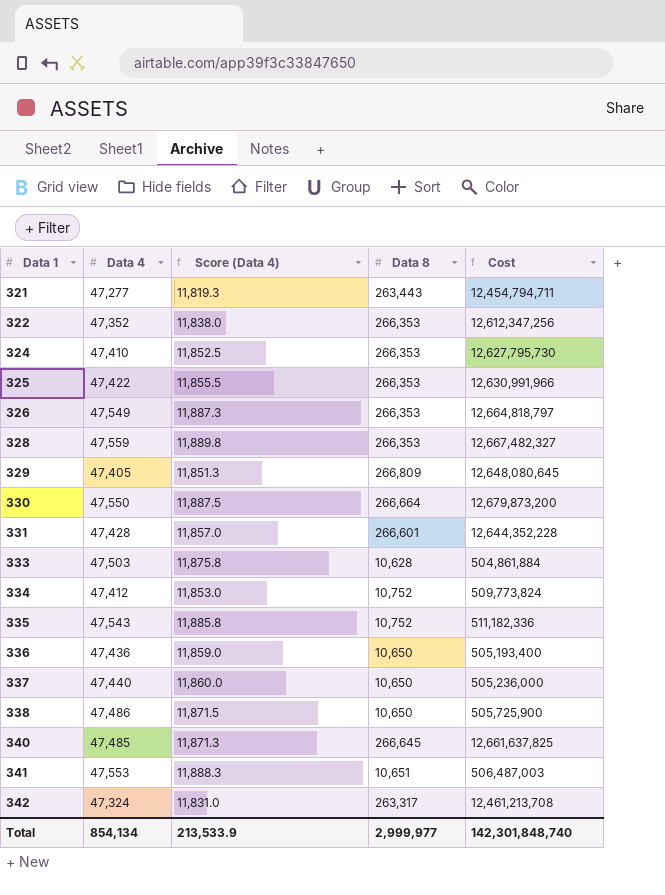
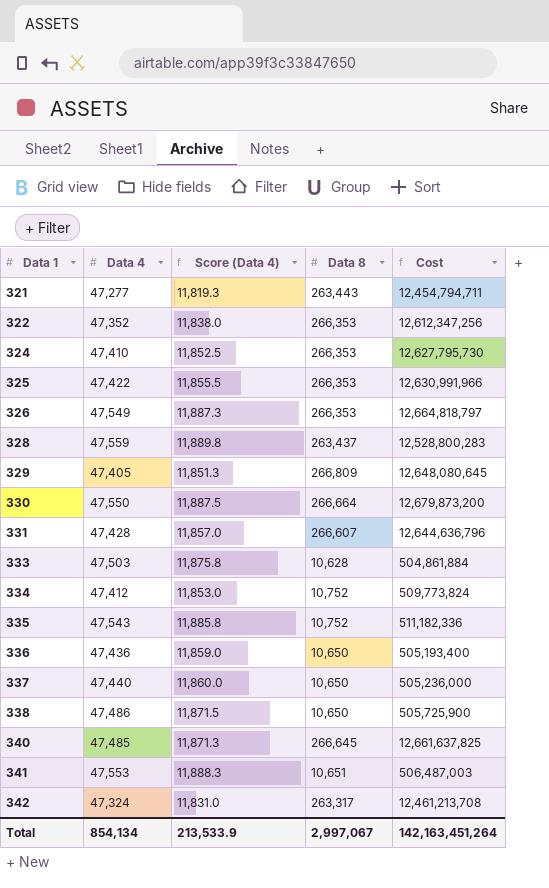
328 | Data 8: 266,353 -> 263,437
328 | Cost: 12,667,482,327 -> 12,528,800,283
331 | Data 8: 266,601 -> 266,607
331 | Cost: 12,644,352,228 -> 12,644,636,796
Total | Data 8: 2,999,977 -> 2,997,067
Total | Cost: 142,301,848,740 -> 142,163,451,264

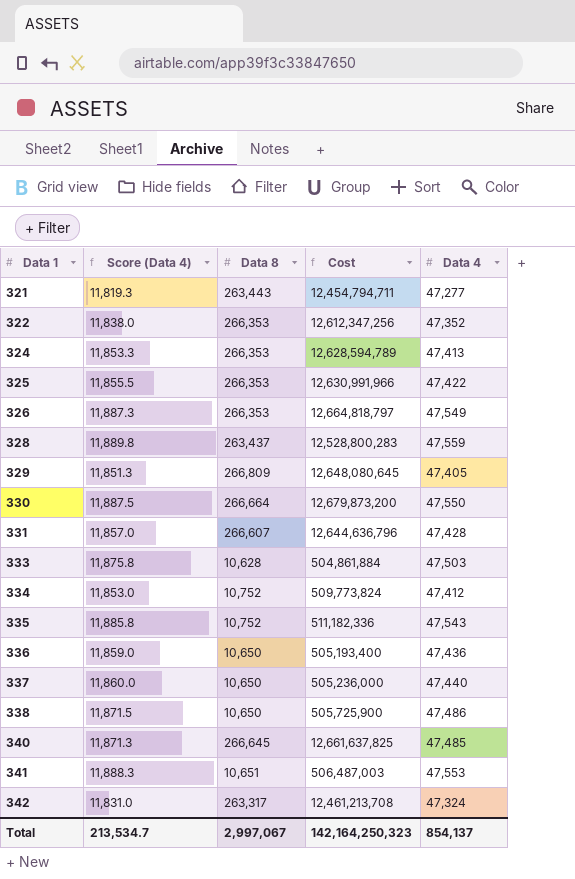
column Data 4 | position: 2 -> 5
324 | Score (Data 4): 11,852.5 -> 11,853.3
324 | Cost: 12,627,795,730 -> 12,628,594,789
324 | Data 4: 47,410 -> 47,413
Total | Score (Data 4): 213,533.9 -> 213,534.7
Total | Cost: 142,163,451,264 -> 142,164,250,323
Total | Data 4: 854,134 -> 854,137

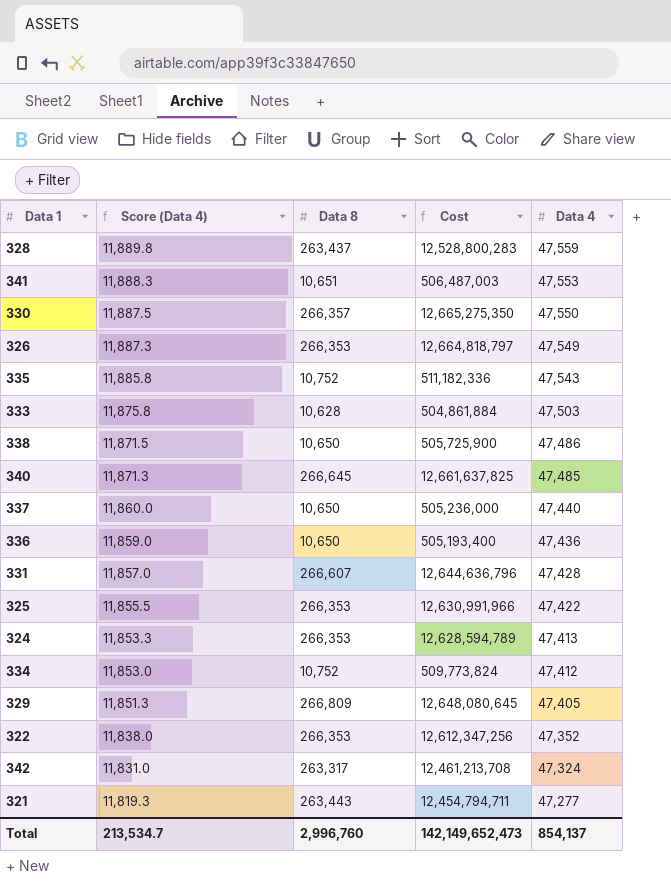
row order: Data 1 ascending -> Score (Data 4) descending
330 | Data 8: 266,664 -> 266,357
330 | Cost: 12,679,873,200 -> 12,665,275,350
Total | Data 8: 2,997,067 -> 2,996,760
Total | Cost: 142,164,250,323 -> 142,149,652,473

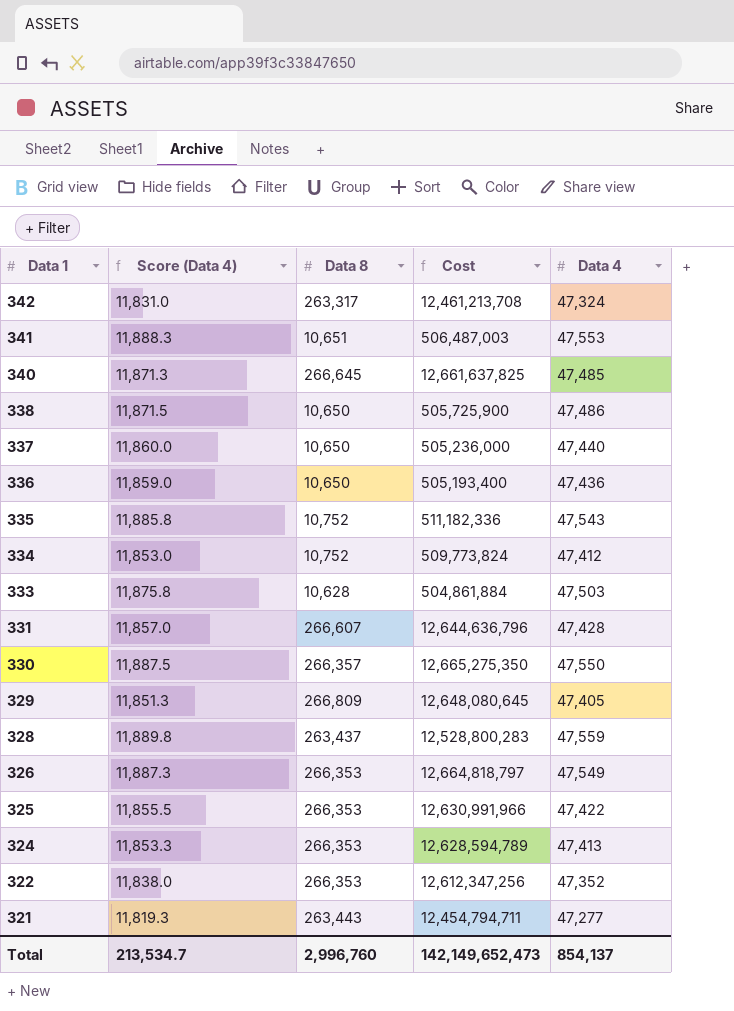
row order: Score (Data 4) descending -> Data 1 descending

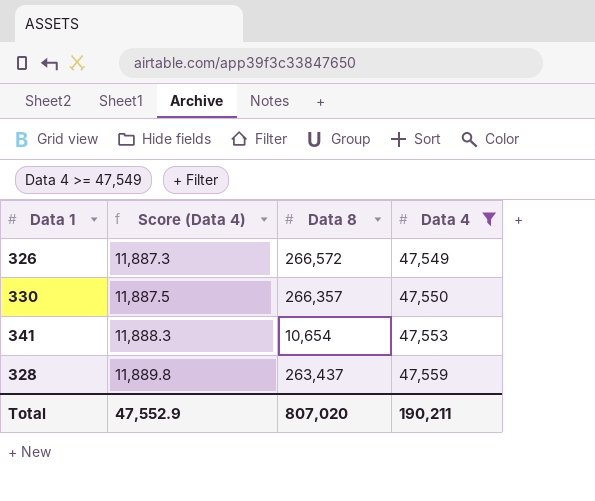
filter: none -> Data 4 >= 47,549
row order: Data 1 descending -> Score (Data 4) ascending
column Cost | formula: [Data 8] * [Data 4] -> none
326 | Data 8: 266,353 -> 266,572
341 | Data 8: 10,651 -> 10,654
Total | Score (Data 4): 213,534.7 -> 47,552.9
Total | Data 8: 2,996,760 -> 807,020
Total | Data 4: 854,137 -> 190,211

